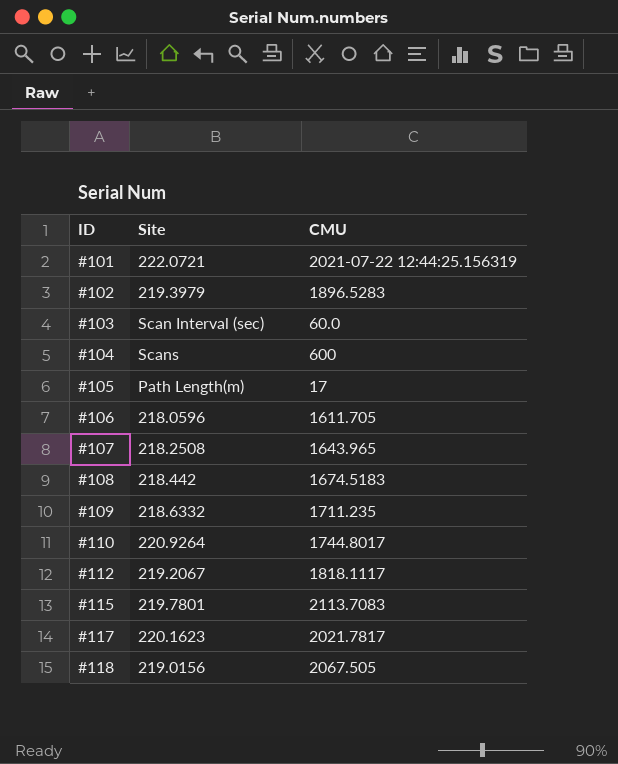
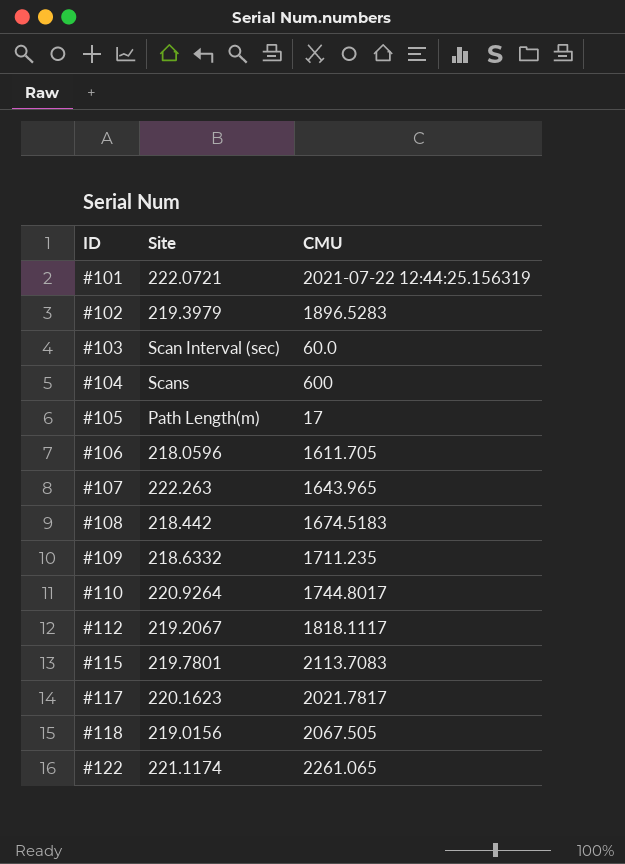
#107 | Site: 218.2508 -> 222.263
row #122: none -> 221.1174 | 2261.065

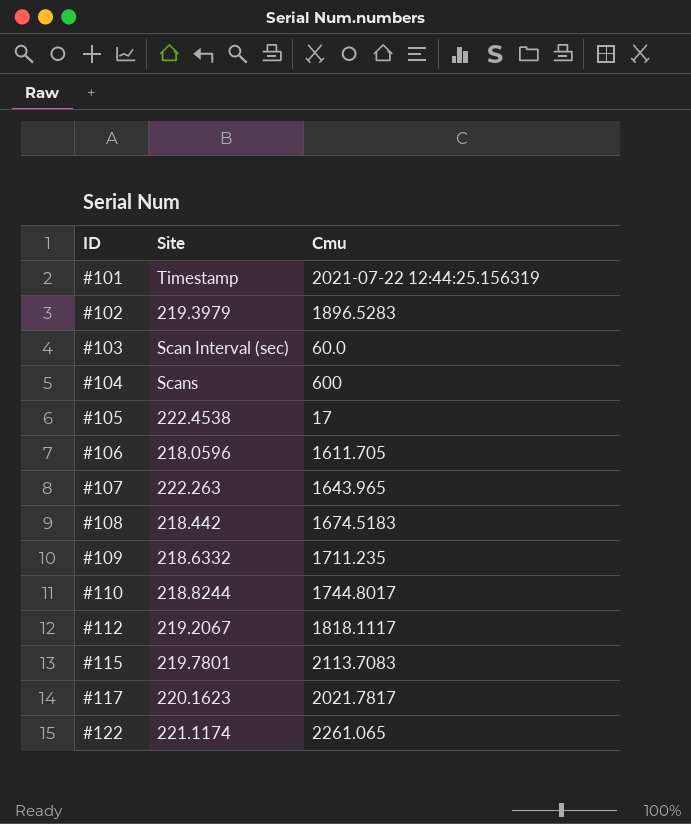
column name: CMU -> Cmu
row #118: 219.0156 | 2067.505 -> none
#101 | Site: 222.0721 -> Timestamp
#105 | Site: Path Length(m) -> 222.4538
#110 | Site: 220.9264 -> 218.8244

